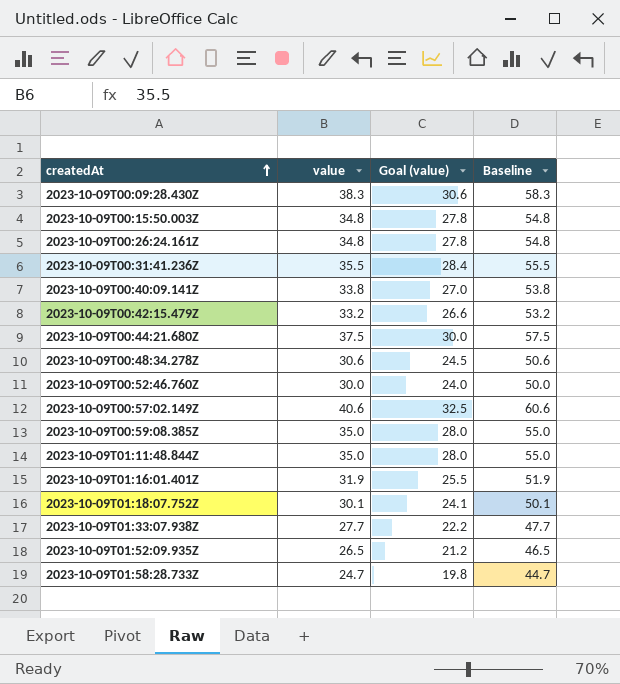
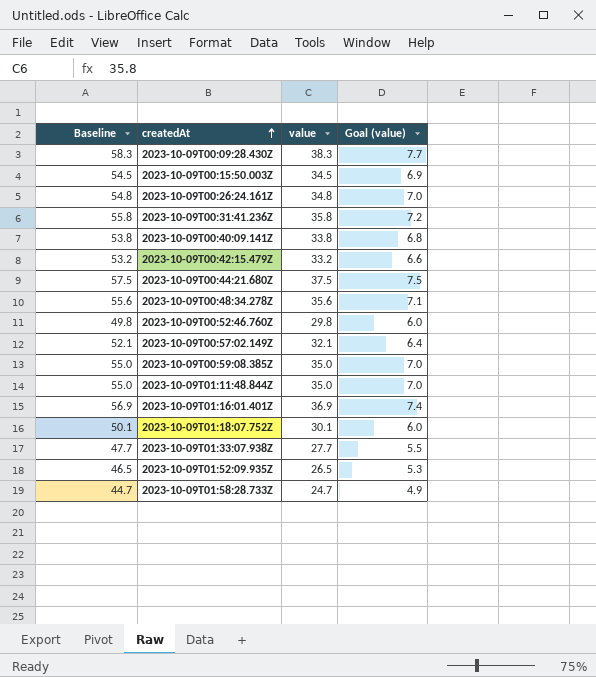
column Baseline | position: 4 -> 1
column Goal (value) | formula: [value] * 0.8 -> [value] * 0.2
2023-10-09T00:15:50.003Z | Baseline: 54.8 -> 54.5
2023-10-09T00:15:50.003Z | value: 34.8 -> 34.5
2023-10-09T00:31:41.236Z | Baseline: 55.5 -> 55.8
2023-10-09T00:31:41.236Z | value: 35.5 -> 35.8
2023-10-09T00:48:34.278Z | Baseline: 50.6 -> 55.6
2023-10-09T00:48:34.278Z | value: 30.6 -> 35.6
2023-10-09T00:52:46.760Z | Baseline: 50.0 -> 49.8
2023-10-09T00:52:46.760Z | value: 30.0 -> 29.8
2023-10-09T00:57:02.149Z | Baseline: 60.6 -> 52.1
2023-10-09T00:57:02.149Z | value: 40.6 -> 32.1
2023-10-09T01:16:01.401Z | Baseline: 51.9 -> 56.9
2023-10-09T01:16:01.401Z | value: 31.9 -> 36.9

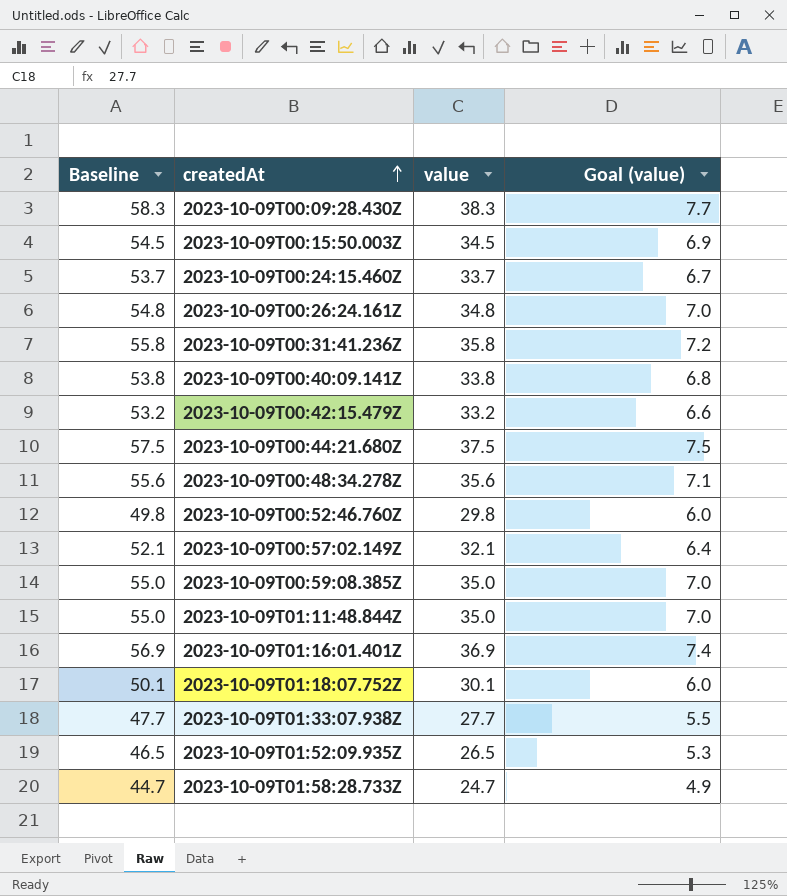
row 2023-10-09T00:24:15.460Z: none -> 53.7 | 33.7 | 6.7

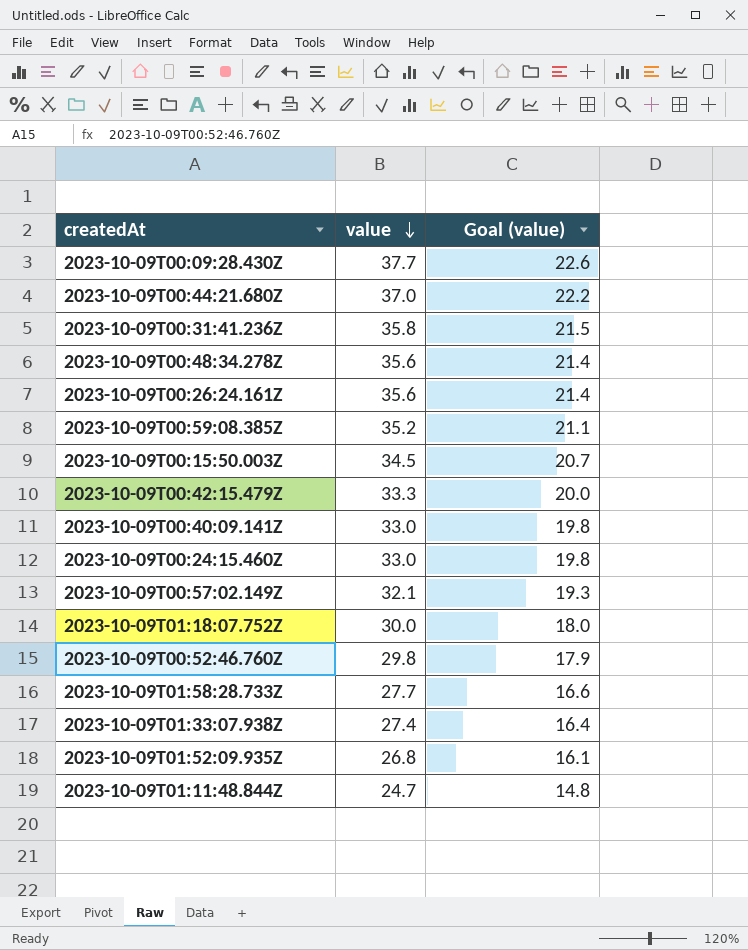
row order: createdAt ascending -> value descending
column Baseline | formula: [value] + 20 -> none
column Goal (value) | formula: [value] * 0.2 -> [value] * 0.6
row 2023-10-09T01:16:01.401Z: 56.9 | 36.9 | 7.4 -> none
2023-10-09T00:09:28.430Z | value: 38.3 -> 37.7
2023-10-09T00:44:21.680Z | value: 37.5 -> 37.0
2023-10-09T00:26:24.161Z | value: 34.8 -> 35.6
2023-10-09T00:59:08.385Z | value: 35.0 -> 35.2
2023-10-09T00:42:15.479Z | value: 33.2 -> 33.3
2023-10-09T00:40:09.141Z | value: 33.8 -> 33.0
2023-10-09T00:24:15.460Z | value: 33.7 -> 33.0
2023-10-09T01:18:07.752Z | value: 30.1 -> 30.0
2023-10-09T01:58:28.733Z | value: 24.7 -> 27.7
2023-10-09T01:33:07.938Z | value: 27.7 -> 27.4
2023-10-09T01:52:09.935Z | value: 26.5 -> 26.8
2023-10-09T01:11:48.844Z | value: 35.0 -> 24.7

